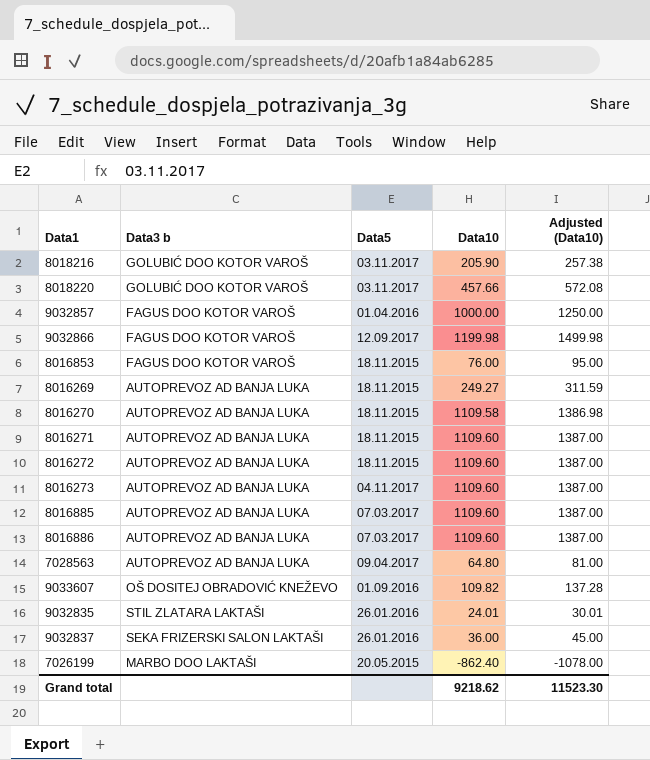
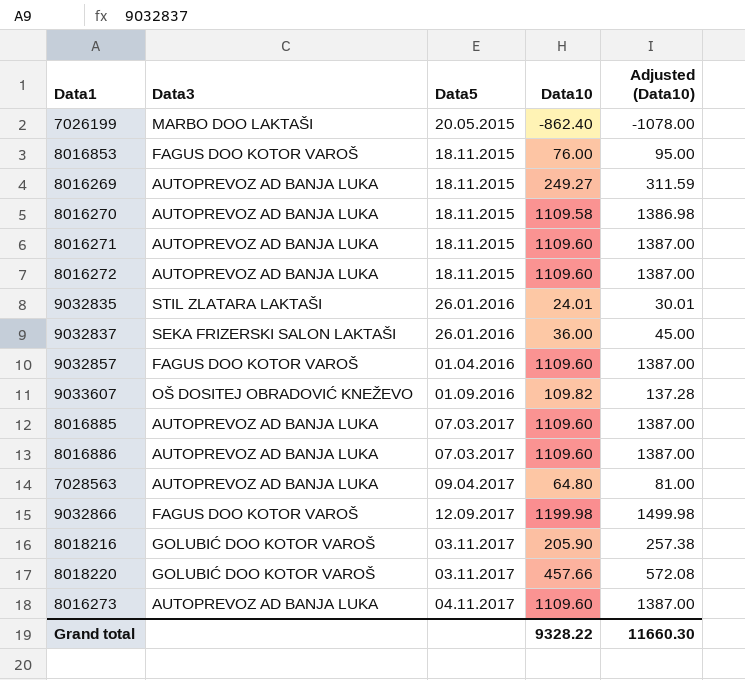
row order: none -> Data5 ascending
column name: Data3 b -> Data3
9032857 | Data10: 1000.00 -> 1109.60
9032857 | Adjusted (Data10): 1250.00 -> 1387.00
Grand total | Data10: 9218.62 -> 9328.22
Grand total | Adjusted (Data10): 11523.30 -> 11660.30

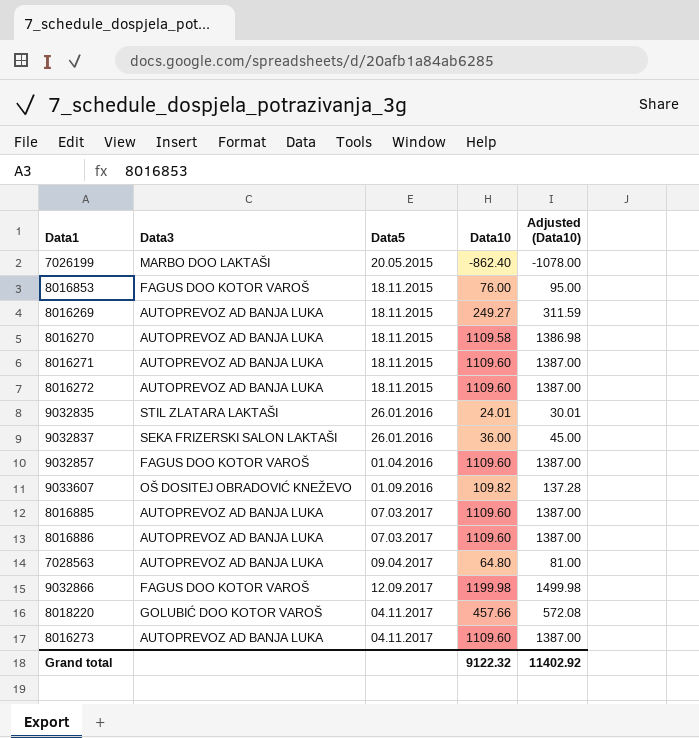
row 8018216: GOLUBIĆ DOO KOTOR VAROŠ | 03.11.2017 | 205.90 | 257.38 -> none
8018220 | Data5: 03.11.2017 -> 04.11.2017
Grand total | Data10: 9328.22 -> 9122.32
Grand total | Adjusted (Data10): 11660.30 -> 11402.92

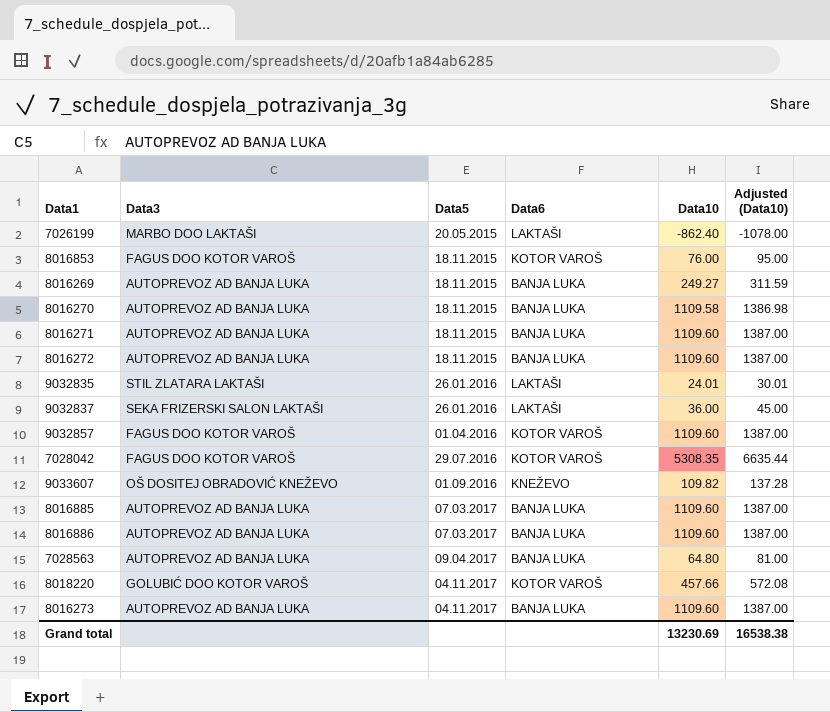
column Data6 | position: none -> 4
row 9032866: FAGUS DOO KOTOR VAROŠ | 12.09.2017 | 1199.98 | 1499.98 -> none
row 7028042: none -> FAGUS DOO KOTOR VAROŠ | 29.07.2016 | KOTOR VAROŠ | 5308.35 | 6635.44
Grand total | Data10: 9122.32 -> 13230.69
Grand total | Adjusted (Data10): 11402.92 -> 16538.38

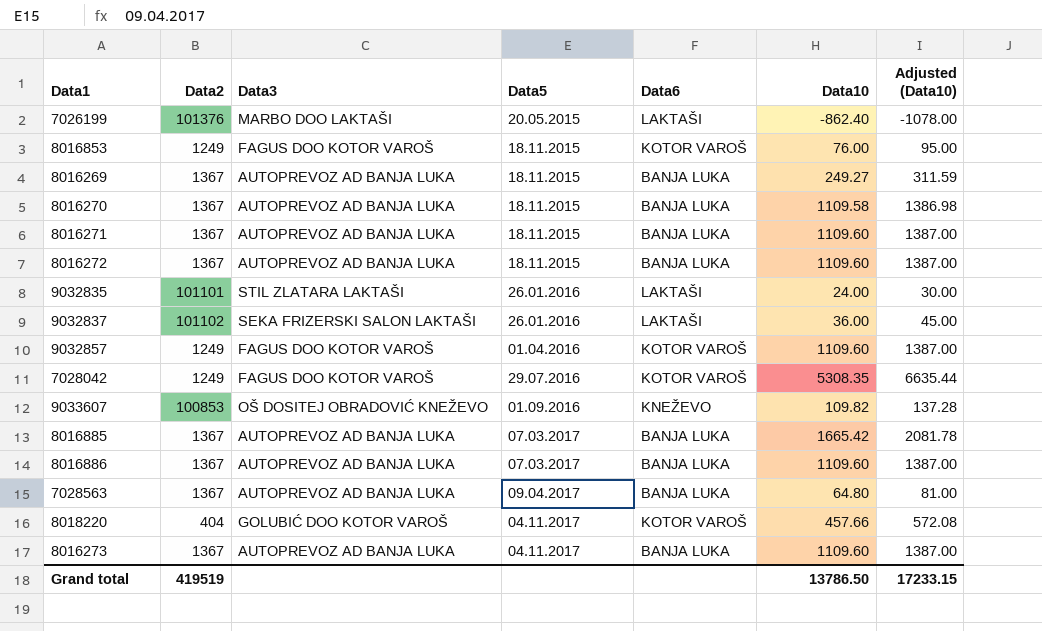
column Data2 | position: none -> 2
9032835 | Data10: 24.01 -> 24.00
9032835 | Adjusted (Data10): 30.01 -> 30.00
8016885 | Data10: 1109.60 -> 1665.42
8016885 | Adjusted (Data10): 1387.00 -> 2081.78
Grand total | Data10: 13230.69 -> 13786.50
Grand total | Adjusted (Data10): 16538.38 -> 17233.15

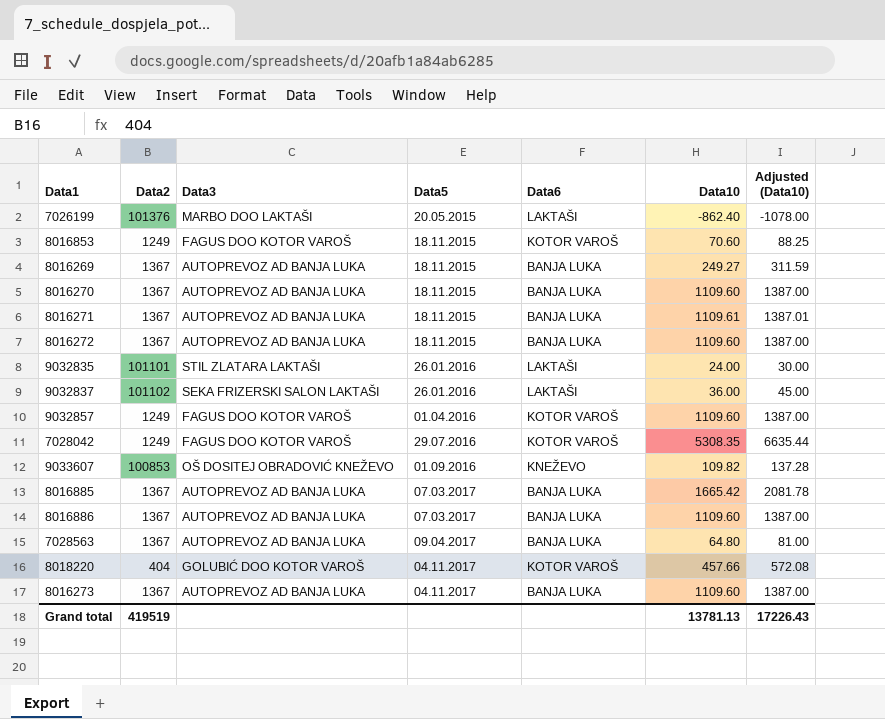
8016853 | Data10: 76.00 -> 70.60
8016853 | Adjusted (Data10): 95.00 -> 88.25
8016270 | Data10: 1109.58 -> 1109.60
8016270 | Adjusted (Data10): 1386.98 -> 1387.00
8016271 | Data10: 1109.60 -> 1109.61
8016271 | Adjusted (Data10): 1387.00 -> 1387.01
Grand total | Data10: 13786.50 -> 13781.13
Grand total | Adjusted (Data10): 17233.15 -> 17226.43

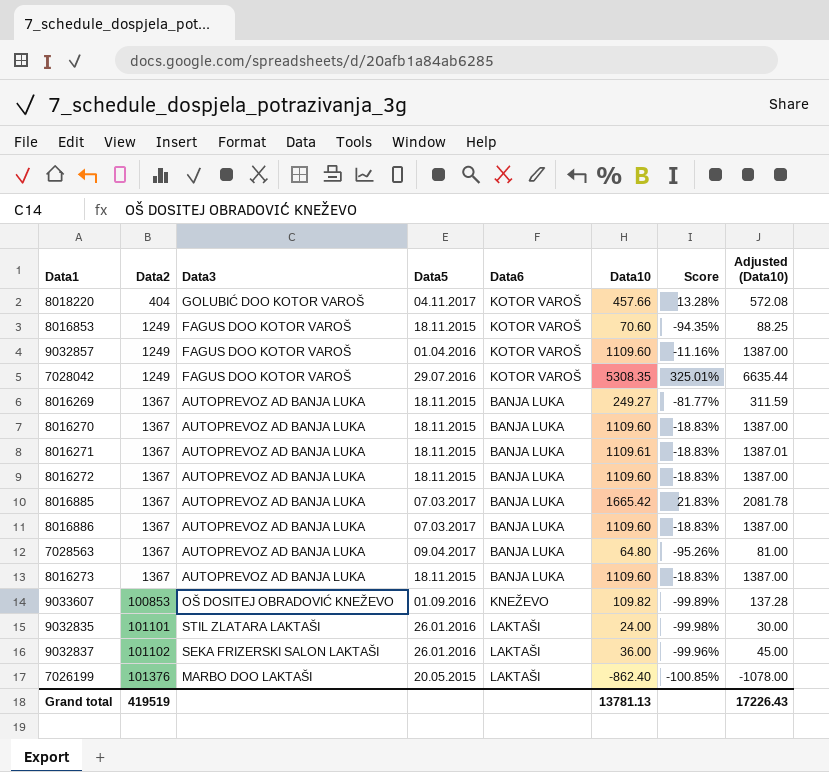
row order: Data5 ascending -> Data2 ascending
column Score | formula: none -> ([Data10] - [Data2]) / [Data2]
8016273 | Data5: 04.11.2017 -> 18.11.2015

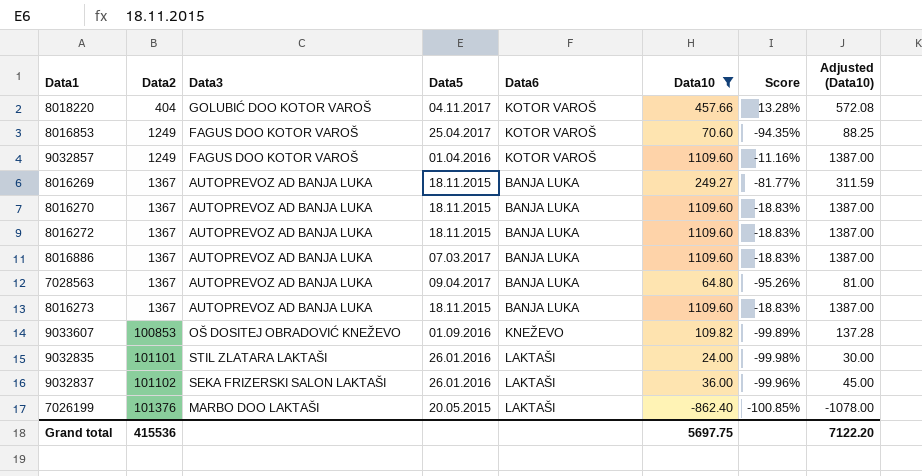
filter: none -> Data10 <= 1109.60
8016853 | Data5: 18.11.2015 -> 25.04.2017
Grand total | Data2: 419519 -> 415536
Grand total | Data10: 13781.13 -> 5697.75
Grand total | Adjusted (Data10): 17226.43 -> 7122.20

